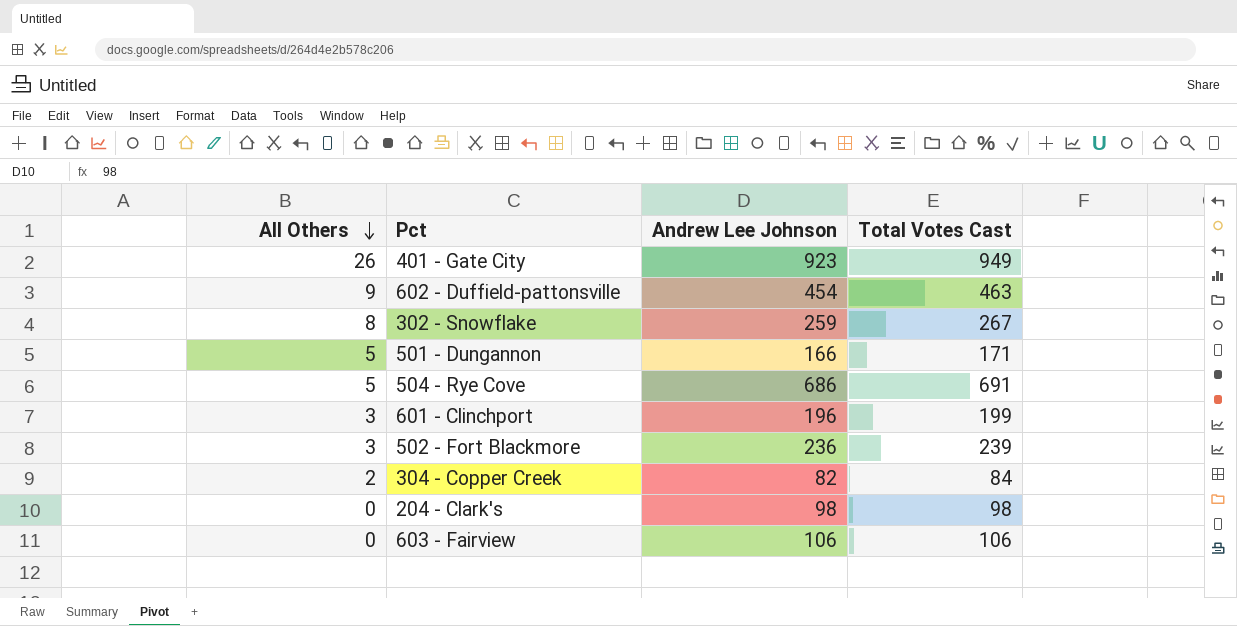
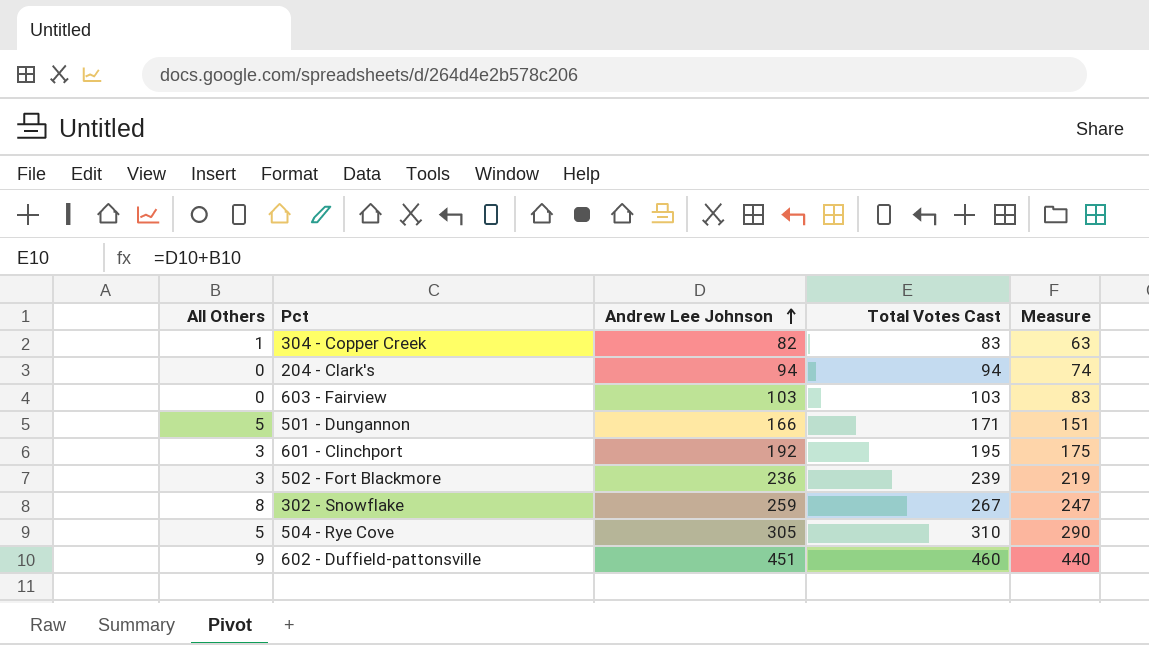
row order: All Others descending -> Andrew Lee Johnson ascending
column Measure | formula: none -> [Total Votes Cast] - 20
row 401 - Gate City: 26 | 923 | 949 -> none
304 - Copper Creek | All Others: 2 -> 1
304 - Copper Creek | Total Votes Cast: 84 -> 83
204 - Clark's | Andrew Lee Johnson: 98 -> 94
204 - Clark's | Total Votes Cast: 98 -> 94
603 - Fairview | Andrew Lee Johnson: 106 -> 103
603 - Fairview | Total Votes Cast: 106 -> 103
601 - Clinchport | Andrew Lee Johnson: 196 -> 192
601 - Clinchport | Total Votes Cast: 199 -> 195
504 - Rye Cove | Andrew Lee Johnson: 686 -> 305
504 - Rye Cove | Total Votes Cast: 691 -> 310
602 - Duffield-pattonsville | Andrew Lee Johnson: 454 -> 451
602 - Duffield-pattonsville | Total Votes Cast: 463 -> 460

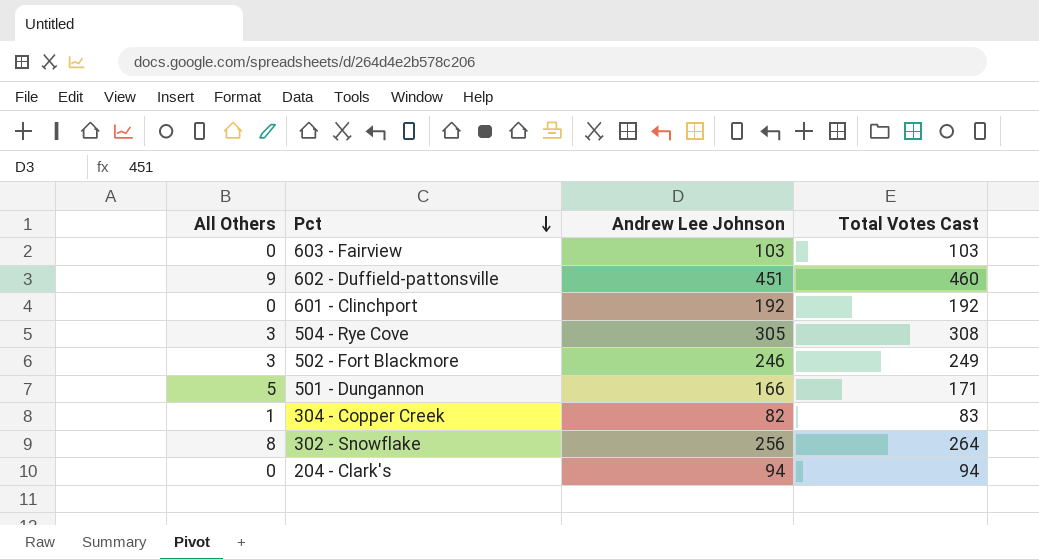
row order: Andrew Lee Johnson ascending -> Pct descending
column Measure | formula: [Total Votes Cast] - 20 -> none
601 - Clinchport | All Others: 3 -> 0
601 - Clinchport | Total Votes Cast: 195 -> 192
504 - Rye Cove | All Others: 5 -> 3
504 - Rye Cove | Total Votes Cast: 310 -> 308
502 - Fort Blackmore | Andrew Lee Johnson: 236 -> 246
502 - Fort Blackmore | Total Votes Cast: 239 -> 249
302 - Snowflake | Andrew Lee Johnson: 259 -> 256
302 - Snowflake | Total Votes Cast: 267 -> 264

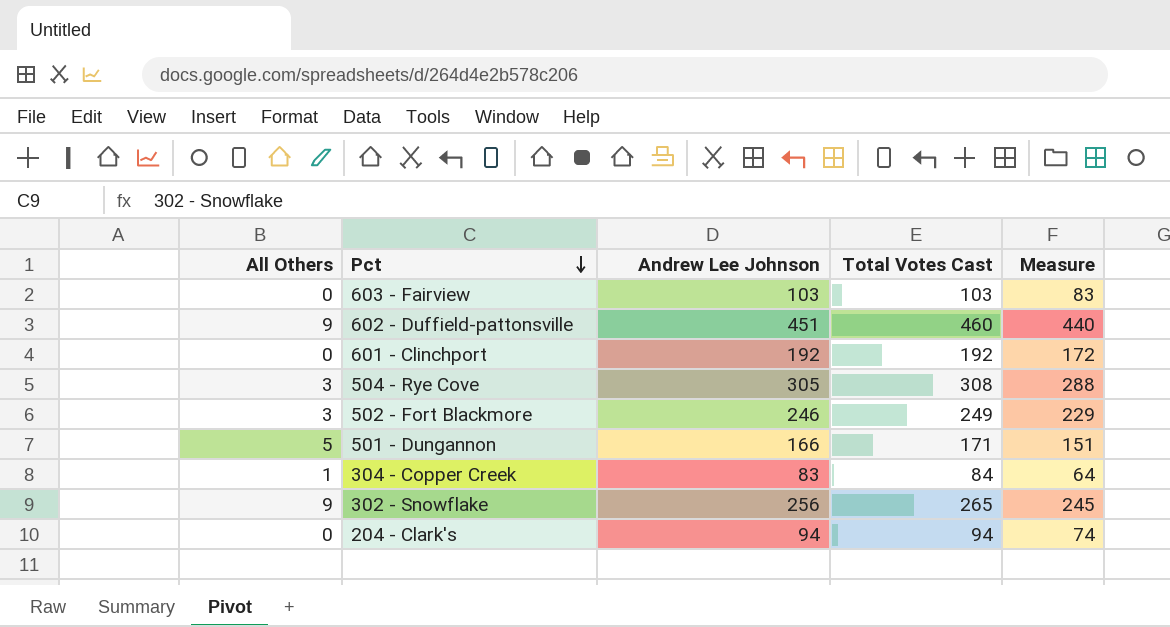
column Measure | formula: none -> [Total Votes Cast] - 20
304 - Copper Creek | Andrew Lee Johnson: 82 -> 83
304 - Copper Creek | Total Votes Cast: 83 -> 84
302 - Snowflake | All Others: 8 -> 9
302 - Snowflake | Total Votes Cast: 264 -> 265

